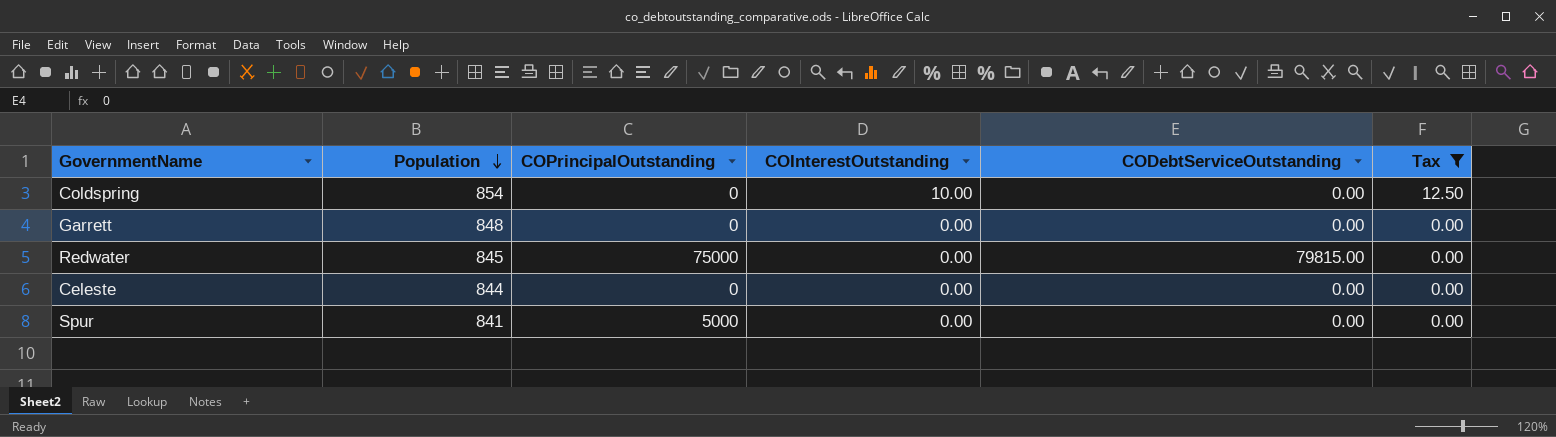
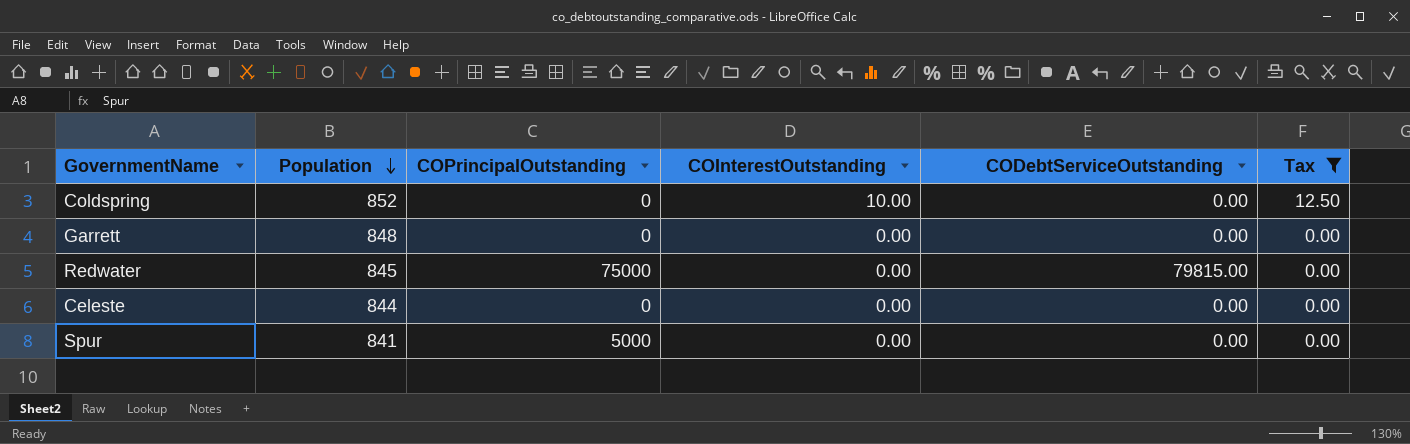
Coldspring | Population: 854 -> 852

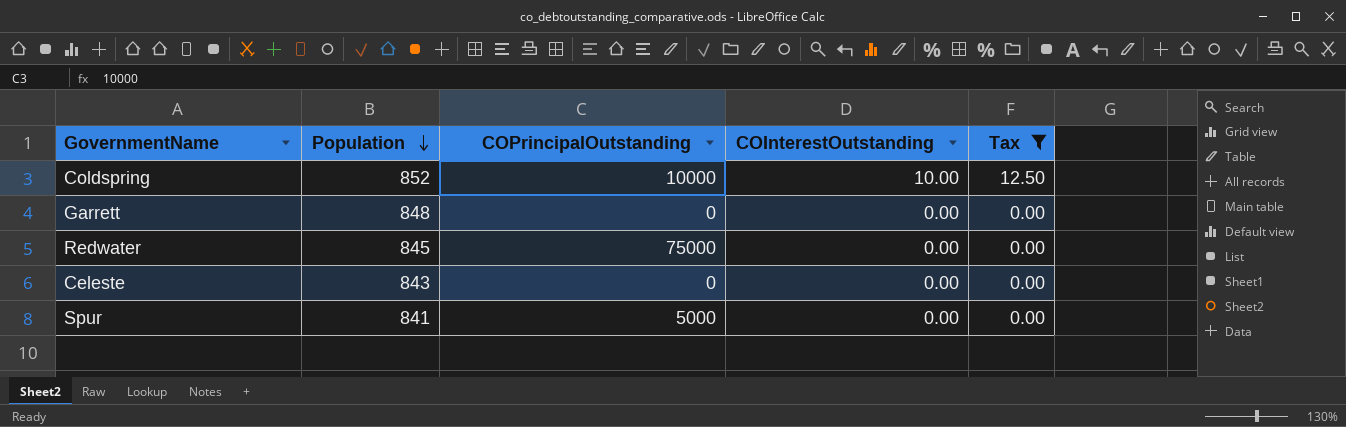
column CODebtServiceOutstanding | position: 5 -> none
Coldspring | COPrincipalOutstanding: 0 -> 10000
Celeste | Population: 844 -> 843

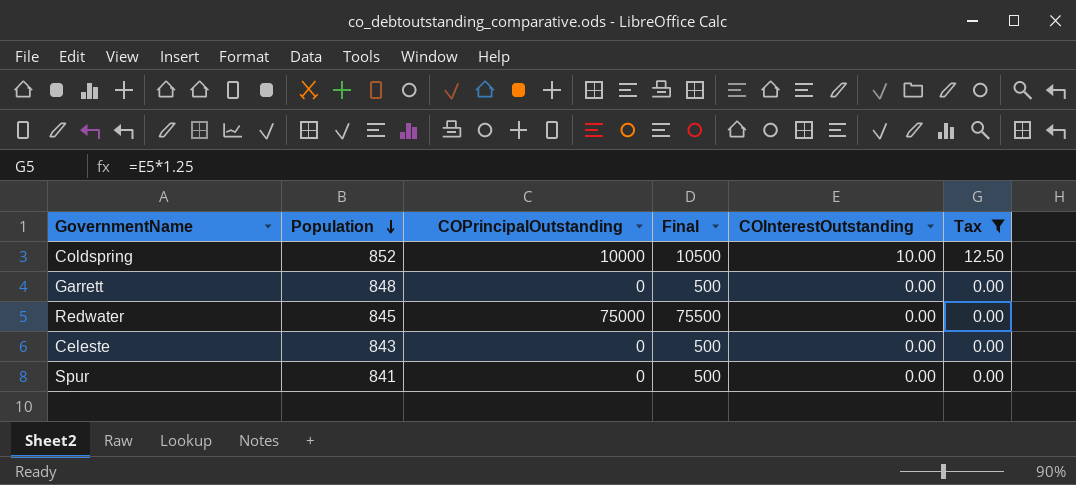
column Final | formula: none -> [COPrincipalOutstanding] + 500
Spur | COPrincipalOutstanding: 5000 -> 0

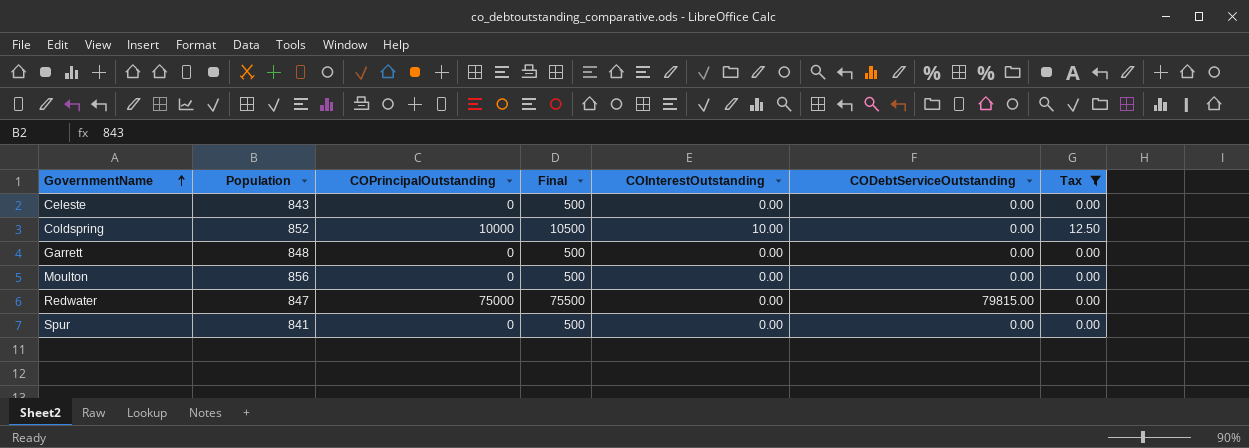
row order: Population descending -> GovernmentName ascending
column CODebtServiceOutstanding | position: none -> 6
row Moulton: none -> 856 | 0 | 500 | 0.00 | 0.00 | 0.00
Redwater | Population: 845 -> 847

